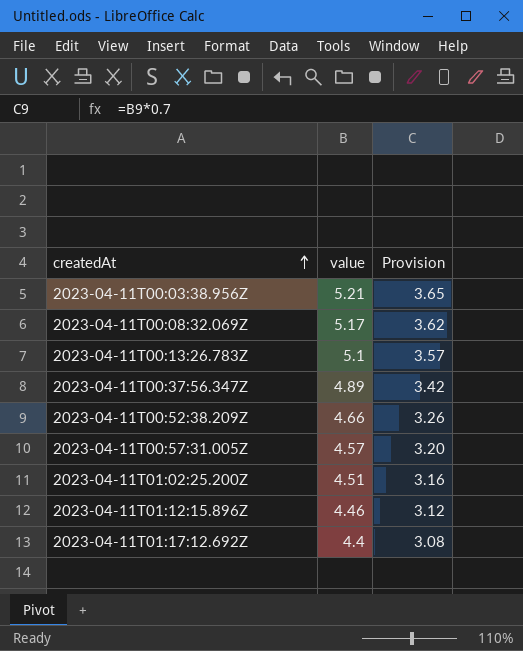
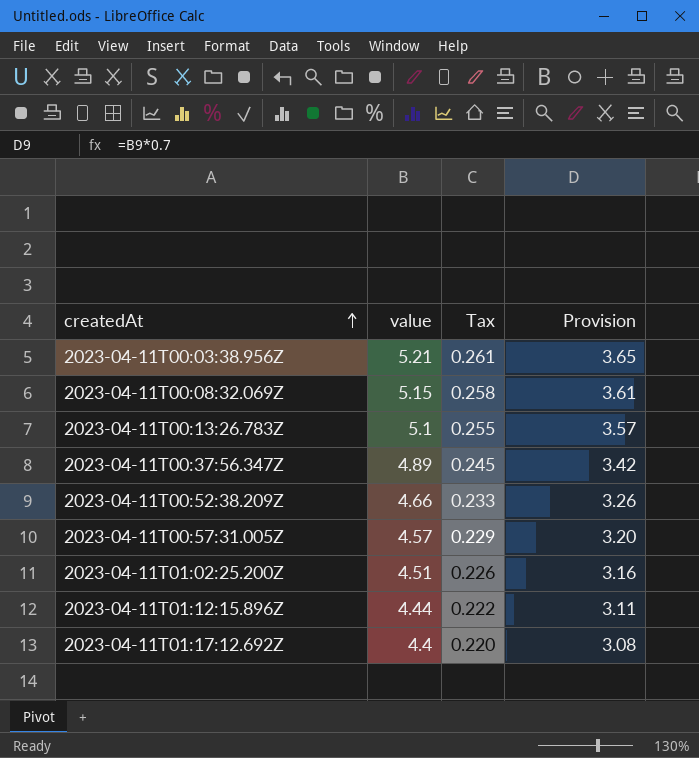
column Tax | formula: none -> [value] * 0.05
2023-04-11T00:08:32.069Z | value: 5.17 -> 5.15
2023-04-11T00:08:32.069Z | Provision: 3.62 -> 3.61
2023-04-11T01:12:15.896Z | value: 4.46 -> 4.44
2023-04-11T01:12:15.896Z | Provision: 3.12 -> 3.11

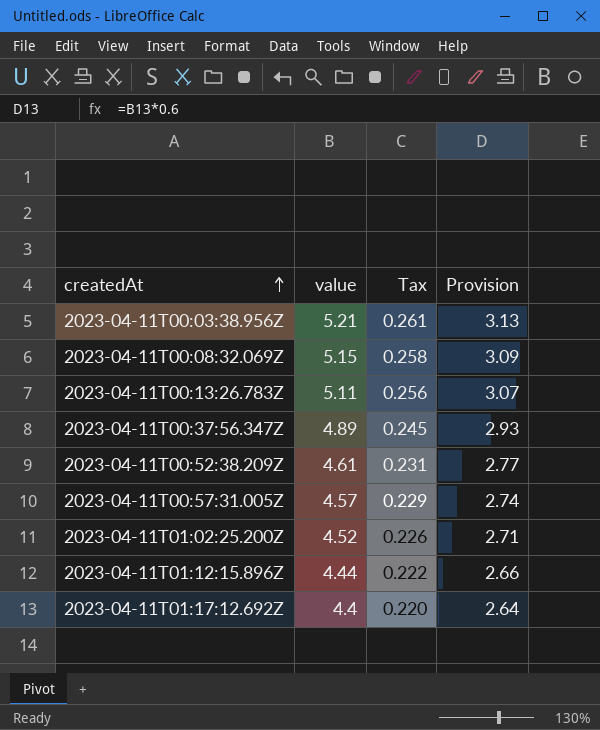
column Provision | formula: [value] * 0.7 -> [value] * 0.6
2023-04-11T00:13:26.783Z | value: 5.1 -> 5.11
2023-04-11T00:13:26.783Z | Tax: 0.255 -> 0.256
2023-04-11T00:52:38.209Z | value: 4.66 -> 4.61
2023-04-11T00:52:38.209Z | Tax: 0.233 -> 0.231
2023-04-11T01:02:25.200Z | value: 4.51 -> 4.52

